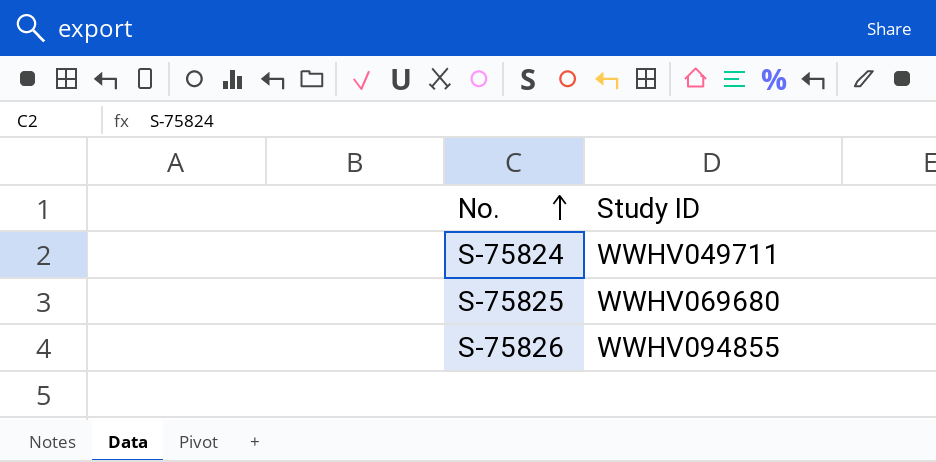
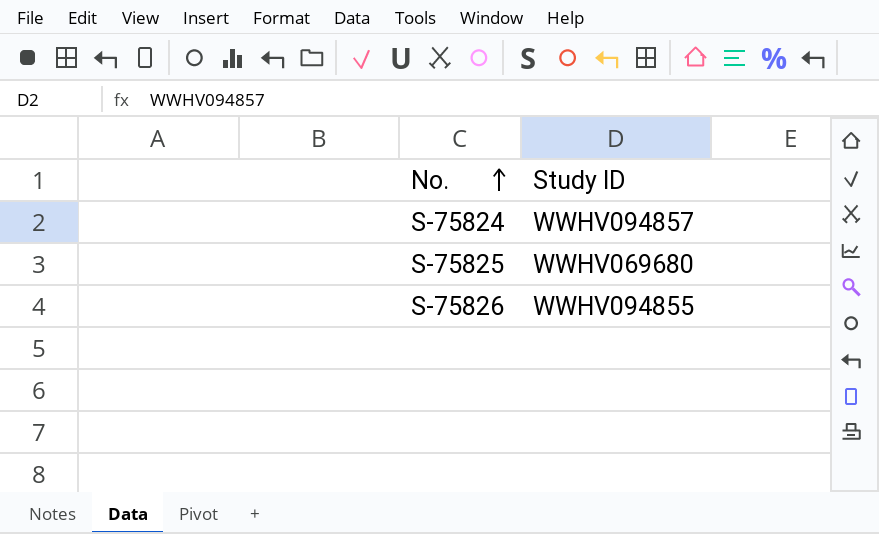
S-75824 | Study ID: WWHV049711 -> WWHV094857

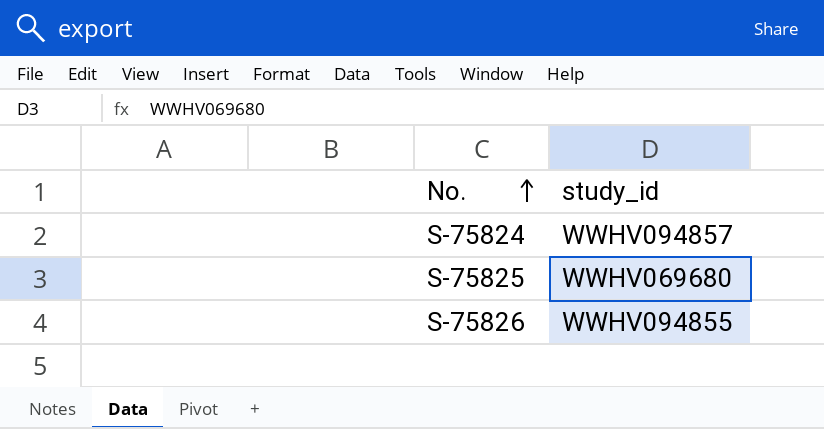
column name: Study ID -> study_id

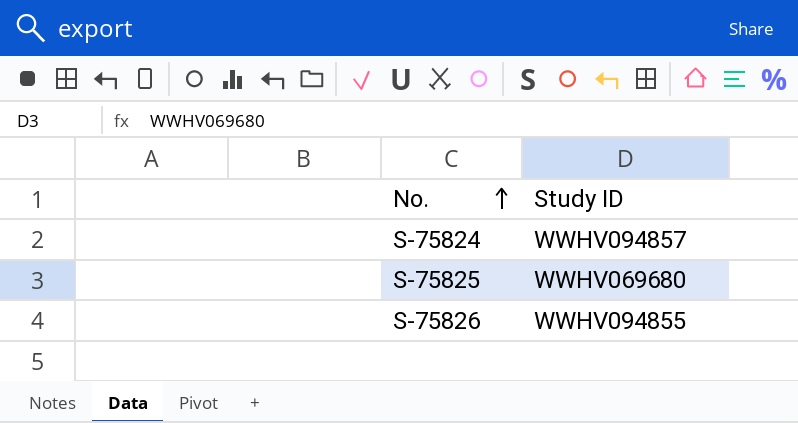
column name: study_id -> Study ID

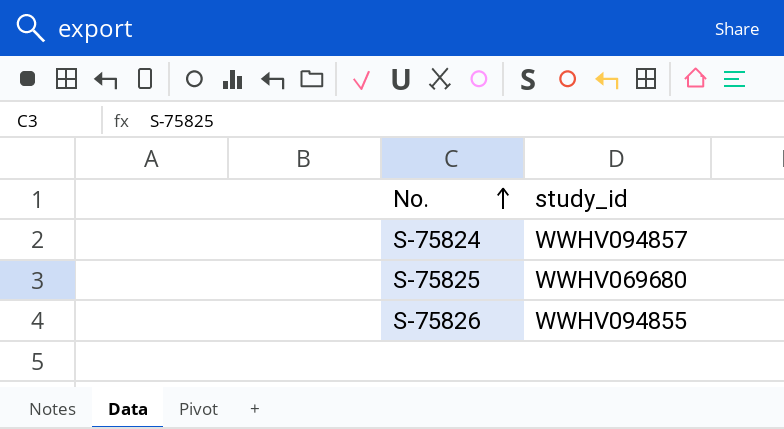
column name: Study ID -> study_id

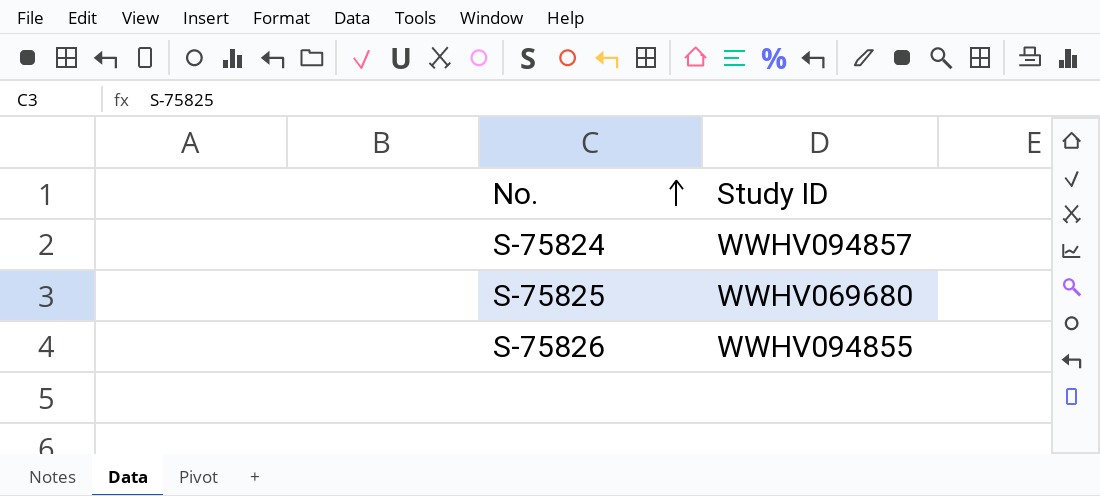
column name: study_id -> Study ID

